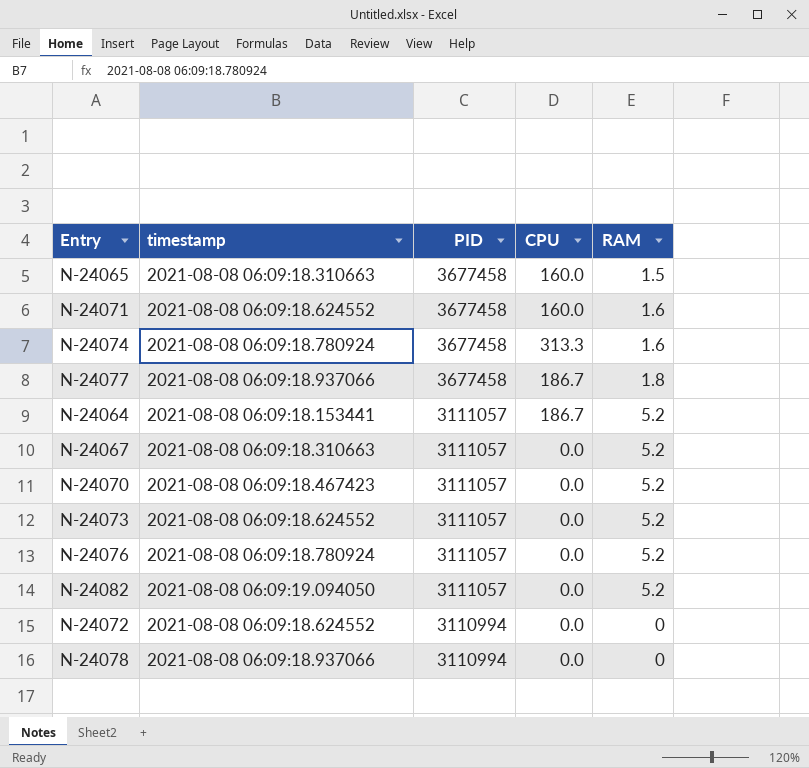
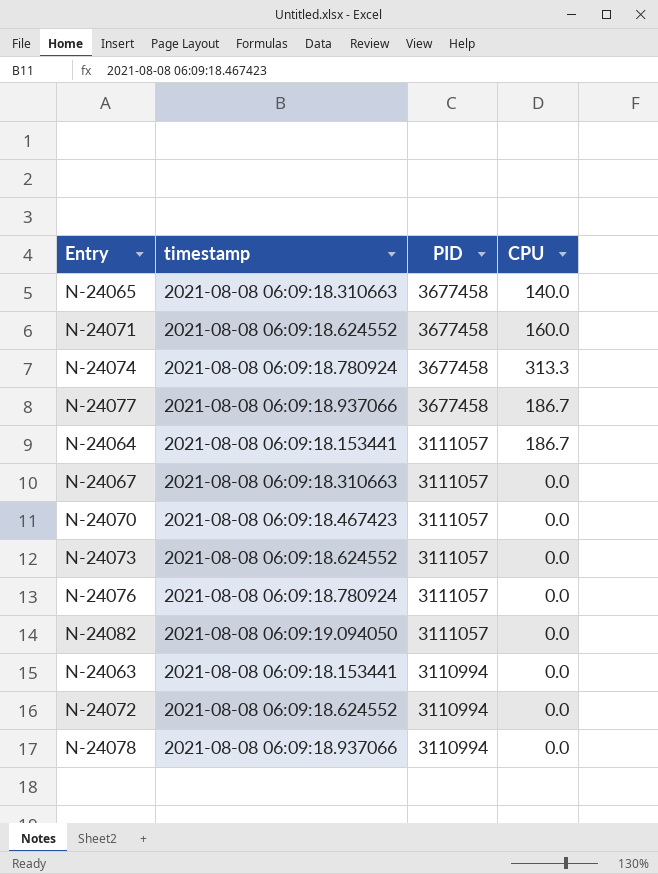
column RAM | position: 5 -> none
N-24065 | CPU: 160.0 -> 140.0
row N-24063: none -> 2021-08-08 06:09:18.153441 | 3110994 | 0.0

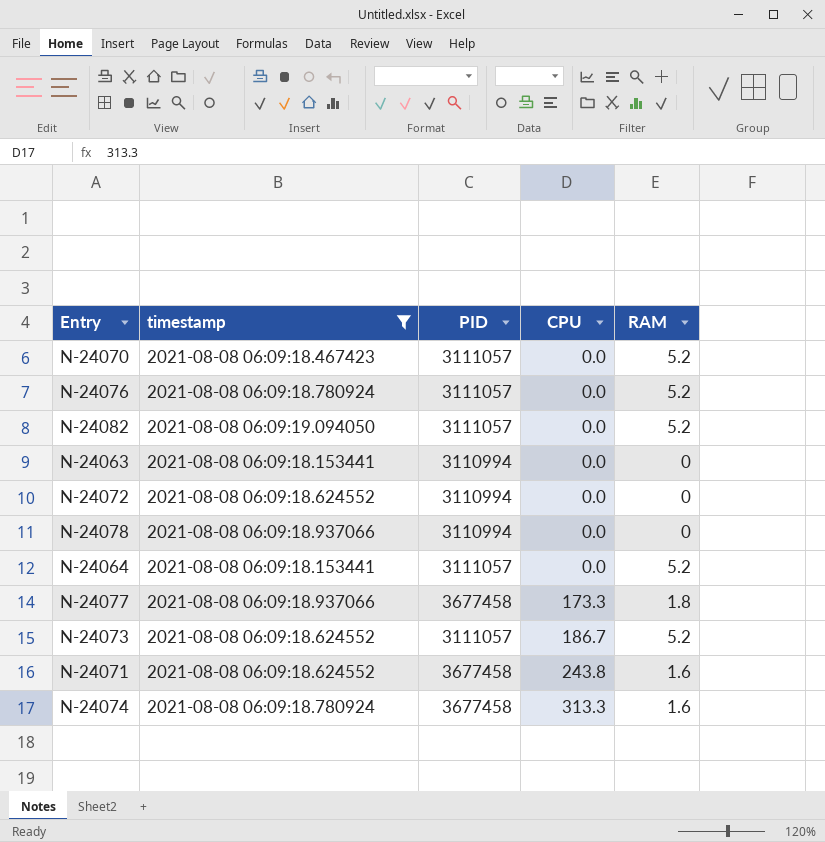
filter: none -> timestamp != 2021-08-08 06:09:18.310663
row order: PID descending -> CPU ascending
column RAM | position: none -> 5
N-24064 | CPU: 186.7 -> 0.0
N-24077 | CPU: 186.7 -> 173.3
N-24073 | CPU: 0.0 -> 186.7
N-24071 | CPU: 160.0 -> 243.8

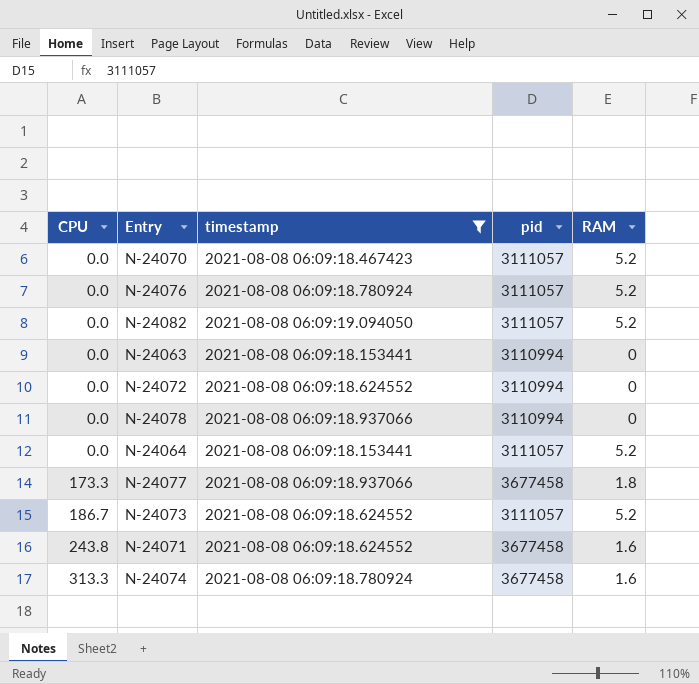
column CPU | position: 4 -> 1
column name: PID -> pid

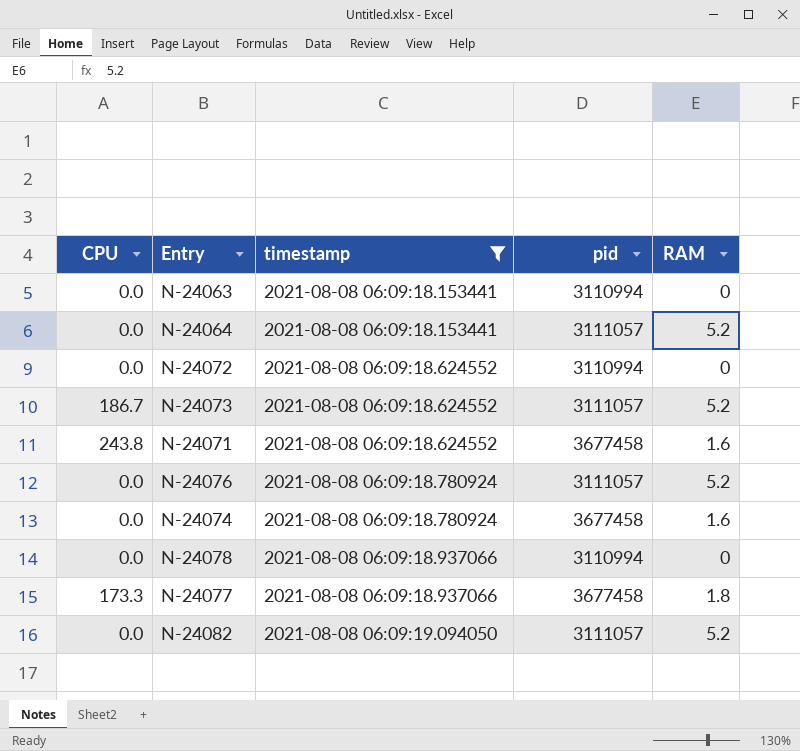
row order: CPU ascending -> timestamp ascending
row N-24070: 0.0 | 2021-08-08 06:09:18.467423 | 3111057 | 5.2 -> none
N-24074 | CPU: 313.3 -> 0.0

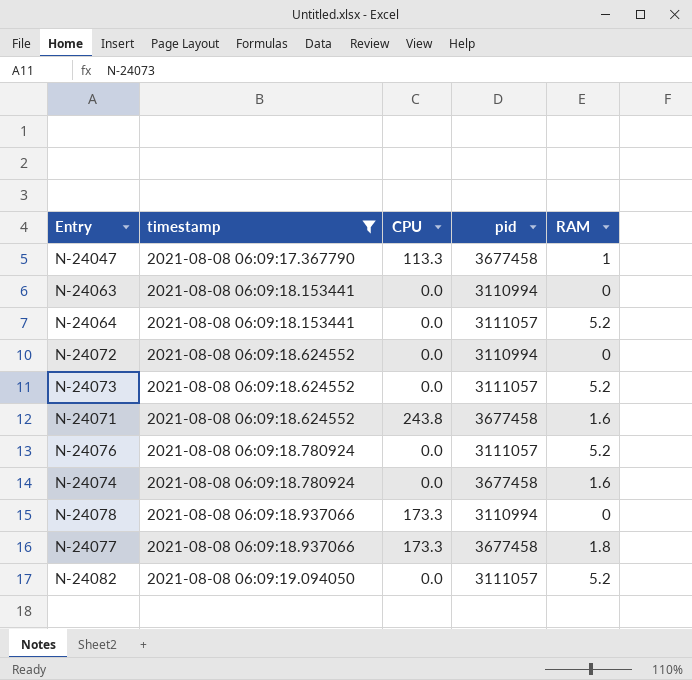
column CPU | position: 1 -> 3
row N-24047: none -> 2021-08-08 06:09:17.367790 | 113.3 | 3677458 | 1
N-24073 | CPU: 186.7 -> 0.0
N-24078 | CPU: 0.0 -> 173.3

